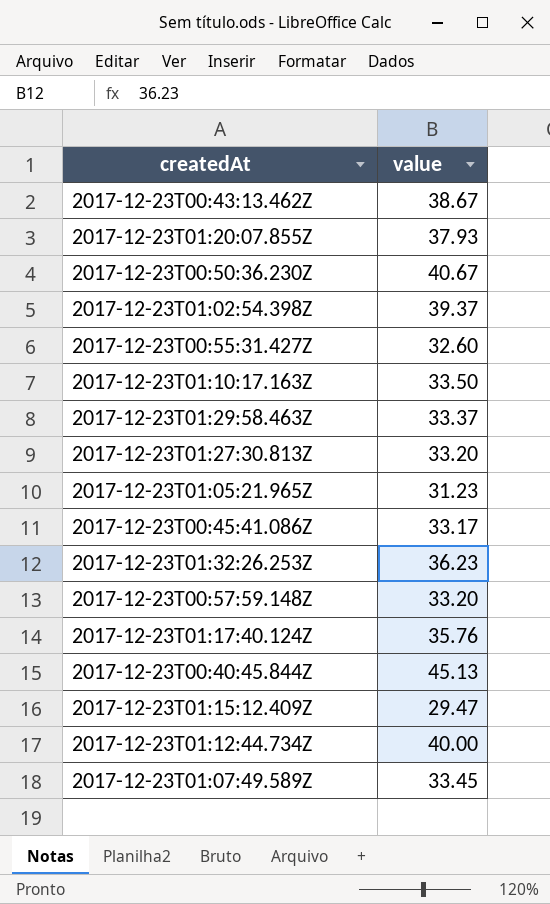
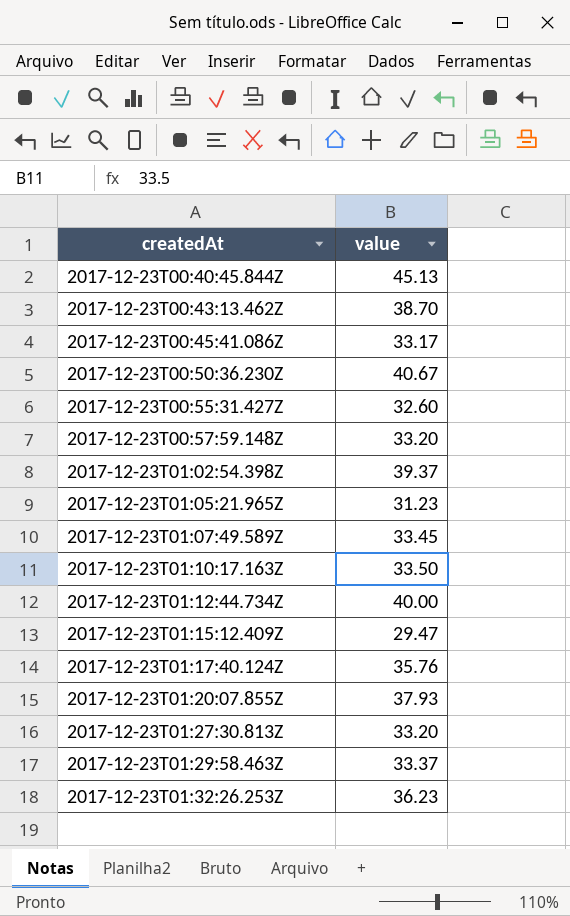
row order: none -> createdAt ascending
2017-12-23T00:43:13.462Z | value: 38.67 -> 38.70

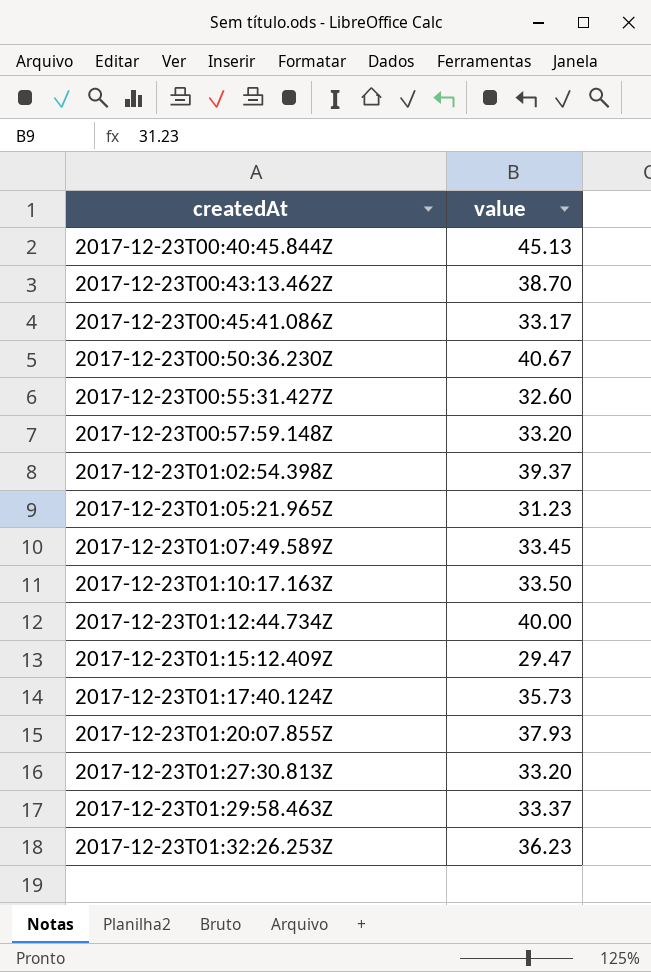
2017-12-23T01:17:40.124Z | value: 35.76 -> 35.73

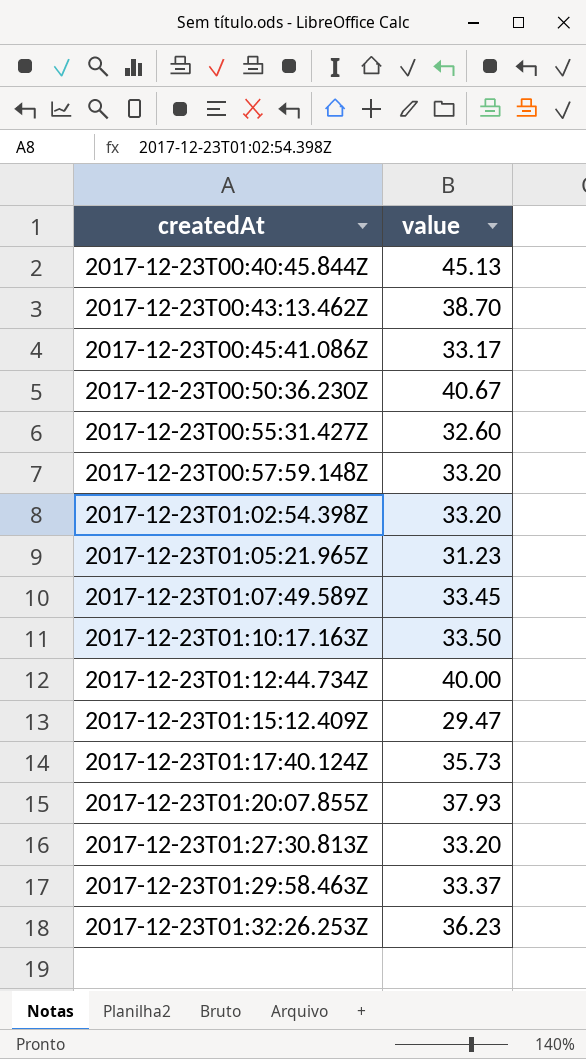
2017-12-23T01:02:54.398Z | value: 39.37 -> 33.20

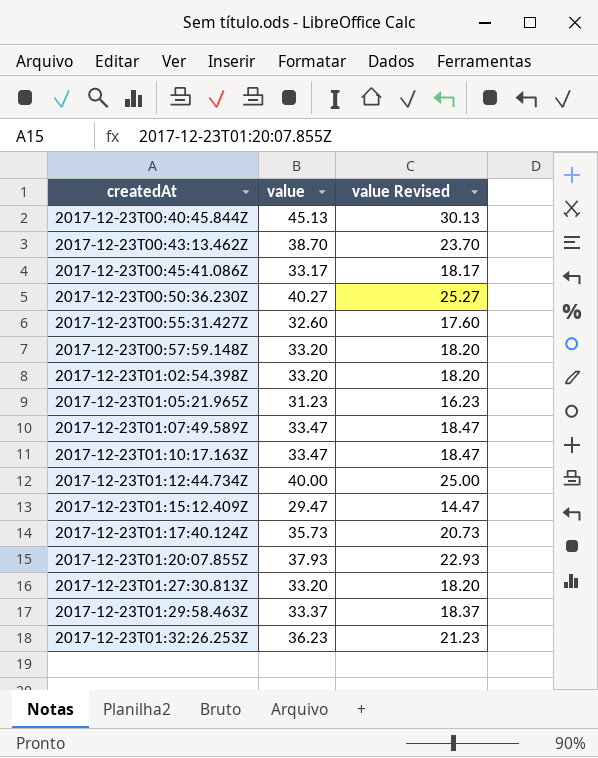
column value Revised | formula: none -> [value] - 15
2017-12-23T00:50:36.230Z | value: 40.67 -> 40.27
2017-12-23T01:07:49.589Z | value: 33.45 -> 33.47
2017-12-23T01:10:17.163Z | value: 33.50 -> 33.47

